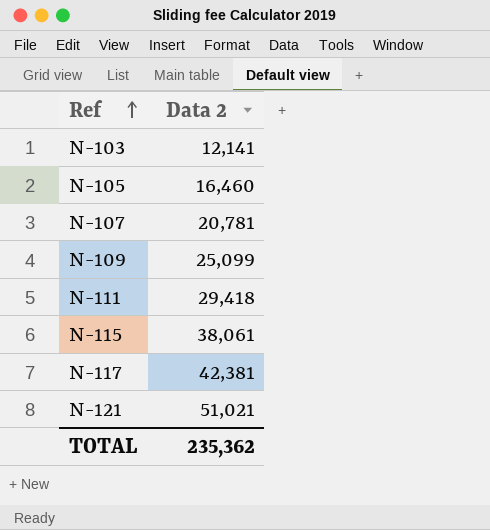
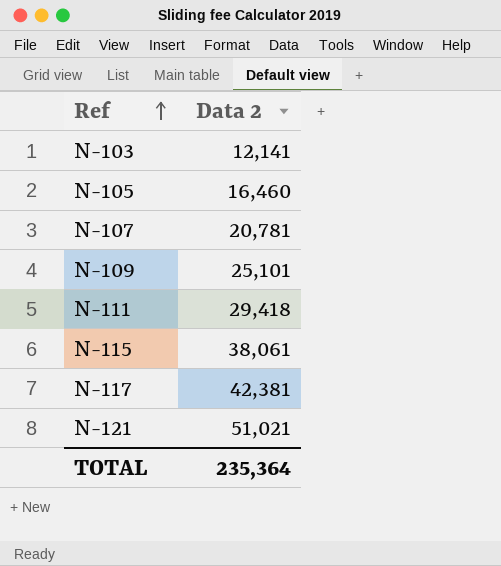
N-109 | Data 2: 25,099 -> 25,101
TOTAL | Data 2: 235,362 -> 235,364

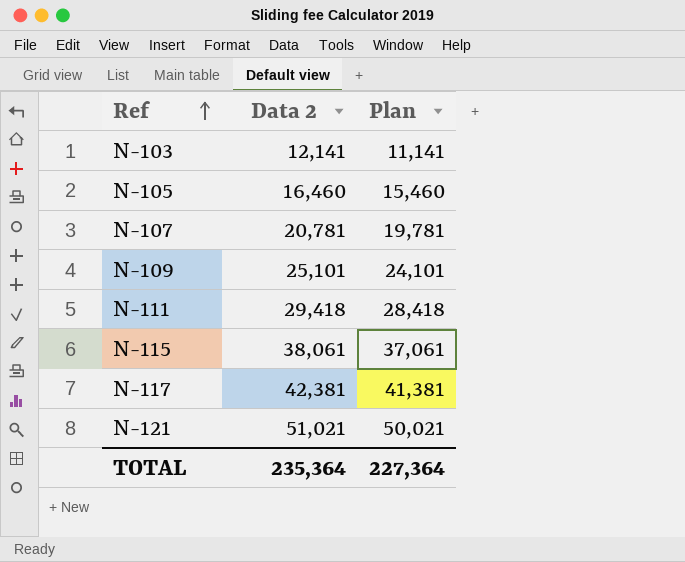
column Plan | formula: none -> [Data 2] - 1000

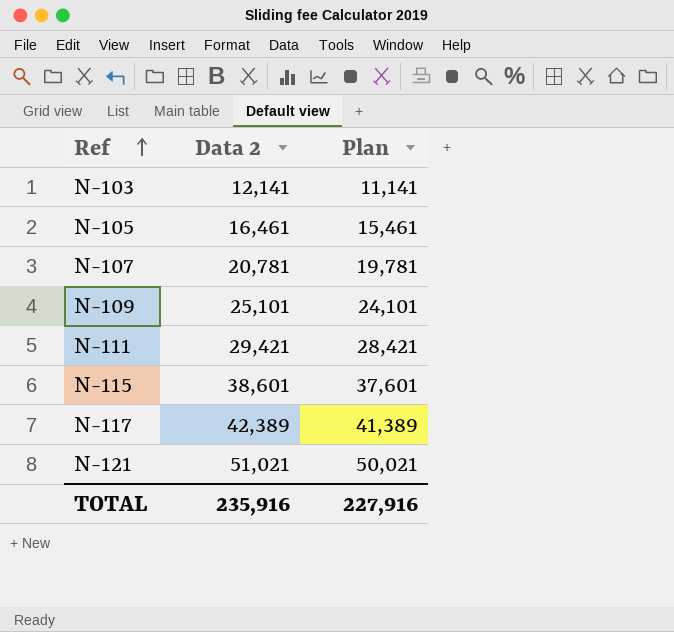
N-105 | Data 2: 16,460 -> 16,461
N-105 | Plan: 15,460 -> 15,461
N-111 | Data 2: 29,418 -> 29,421
N-111 | Plan: 28,418 -> 28,421
N-115 | Data 2: 38,061 -> 38,601
N-115 | Plan: 37,061 -> 37,601
N-117 | Data 2: 42,381 -> 42,389
N-117 | Plan: 41,381 -> 41,389
TOTAL | Data 2: 235,364 -> 235,916
TOTAL | Plan: 227,364 -> 227,916

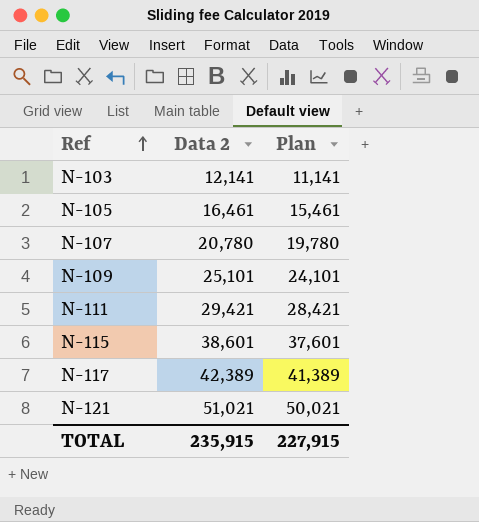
N-107 | Data 2: 20,781 -> 20,780
N-107 | Plan: 19,781 -> 19,780
TOTAL | Data 2: 235,916 -> 235,915
TOTAL | Plan: 227,916 -> 227,915

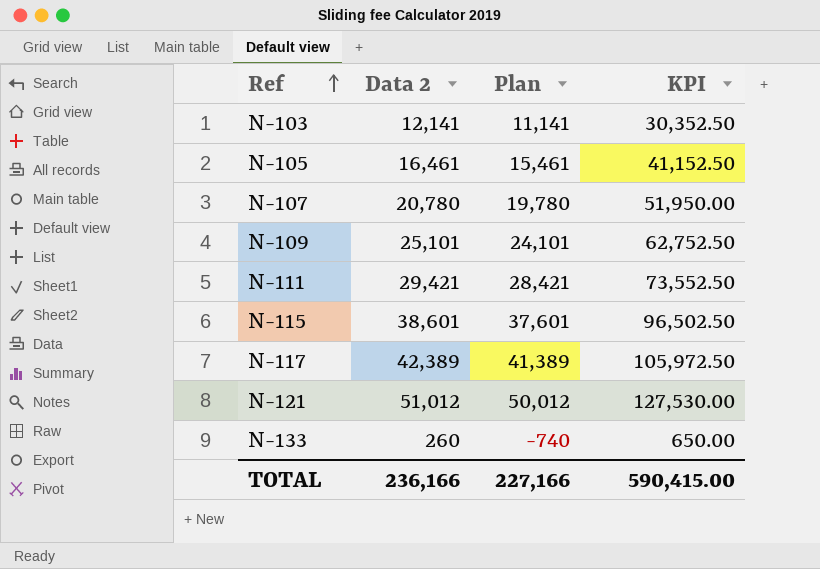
column KPI | formula: none -> [Data 2] * 2.5
N-121 | Data 2: 51,021 -> 51,012
N-121 | Plan: 50,021 -> 50,012
row N-133: none -> 260 | -740 | 650.00
TOTAL | Data 2: 235,915 -> 236,166
TOTAL | Plan: 227,915 -> 227,166

